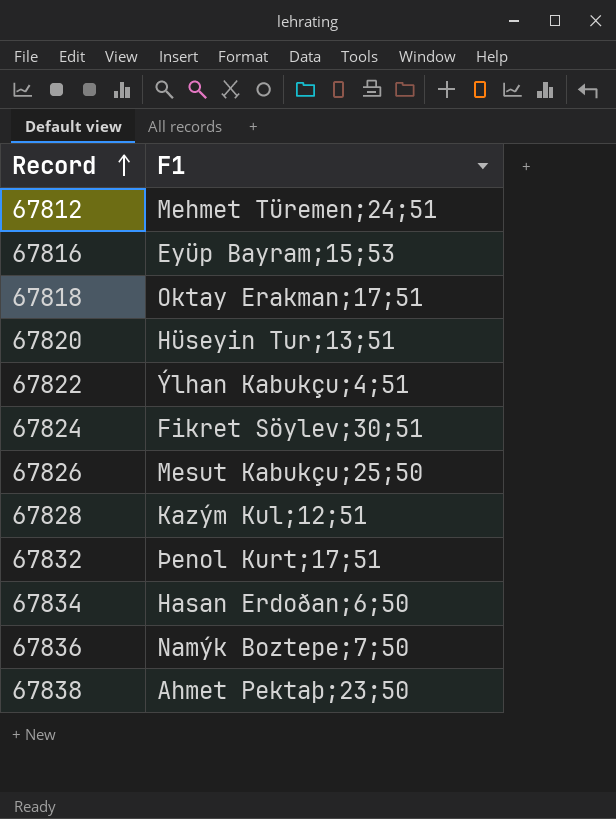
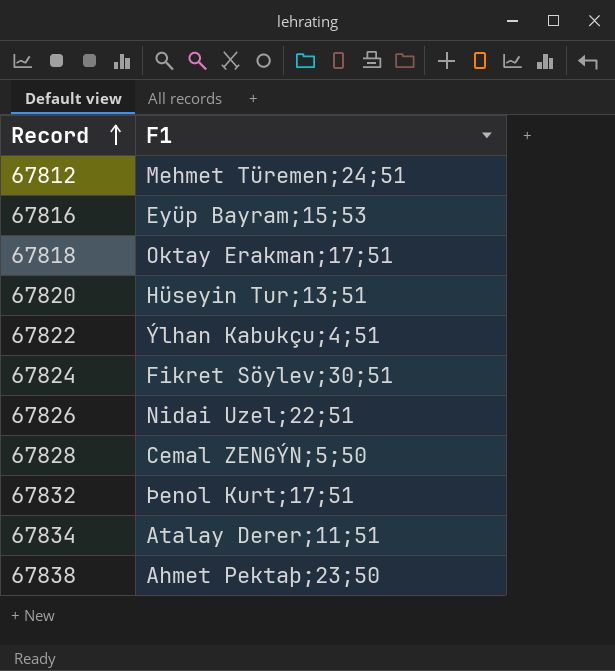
row 67836: Namýk Boztepe;7;50 -> none
67826 | F1: Mesut Kabukçu;25;50 -> Nidai Uzel;22;51
67828 | F1: Kazým Kul;12;51 -> Cemal ZENGÝN;5;50
67834 | F1: Hasan Erdoðan;6;50 -> Atalay Derer;11;51

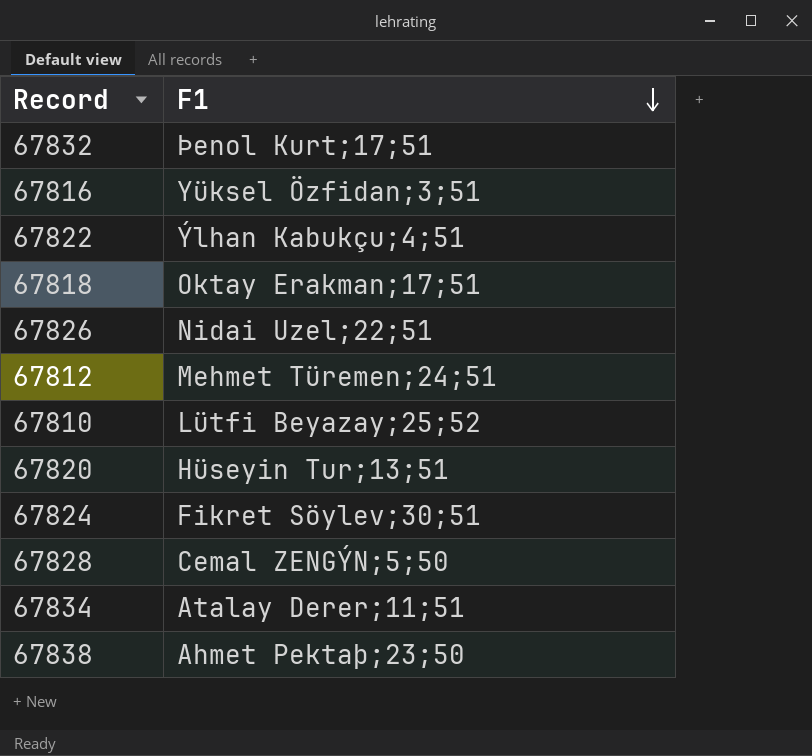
row order: Record ascending -> F1 descending
67816 | F1: Eyüp Bayram;15;53 -> Yüksel Özfidan;3;51
row 67810: none -> Lütfi Beyazay;25;52

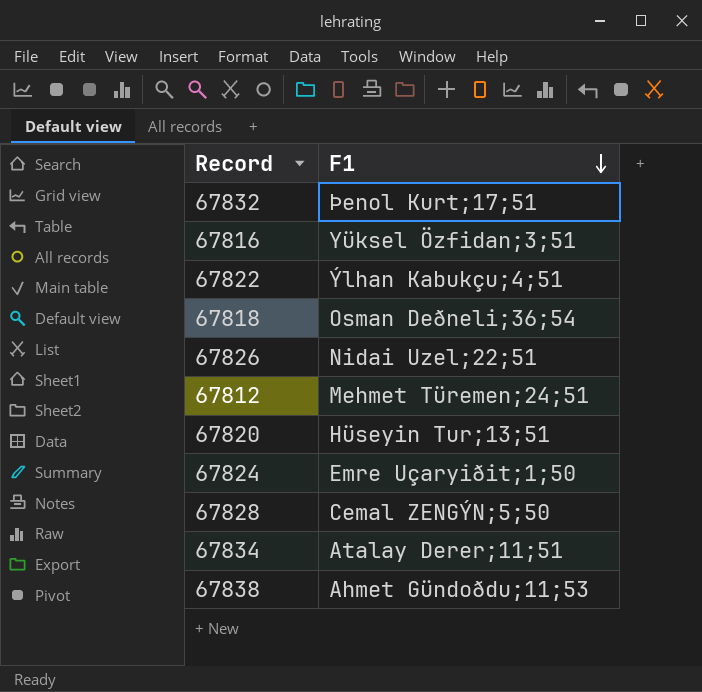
row 67810: Lütfi Beyazay;25;52 -> none
67818 | F1: Oktay Erakman;17;51 -> Osman Deðneli;36;54
67824 | F1: Fikret Söylev;30;51 -> Emre Uçaryiðit;1;50
67838 | F1: Ahmet Pektaþ;23;50 -> Ahmet Gündoðdu;11;53

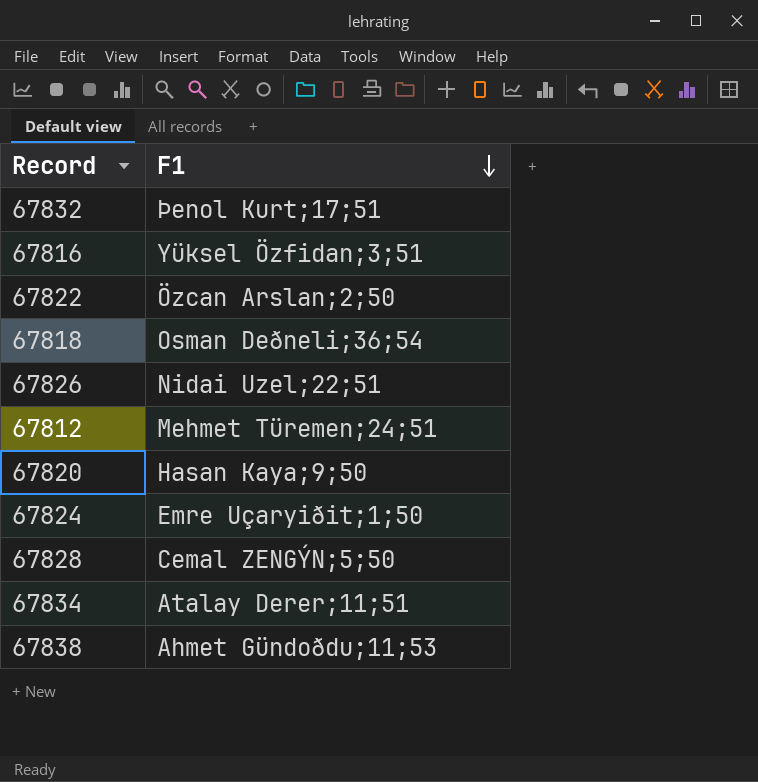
67822 | F1: Ýlhan Kabukçu;4;51 -> Özcan Arslan;2;50
67820 | F1: Hüseyin Tur;13;51 -> Hasan Kaya;9;50

